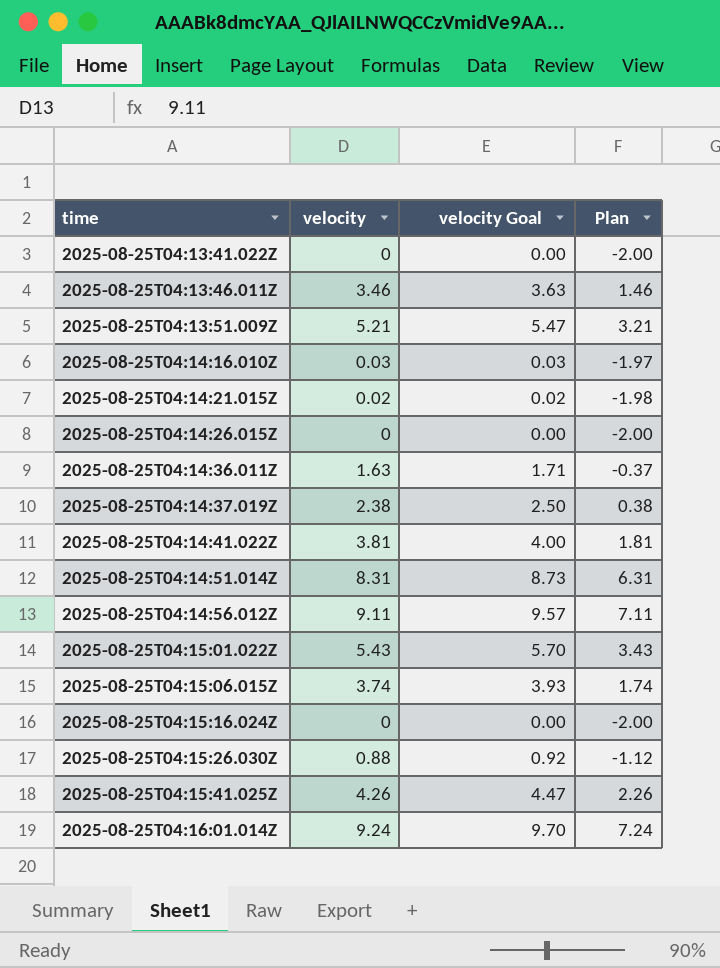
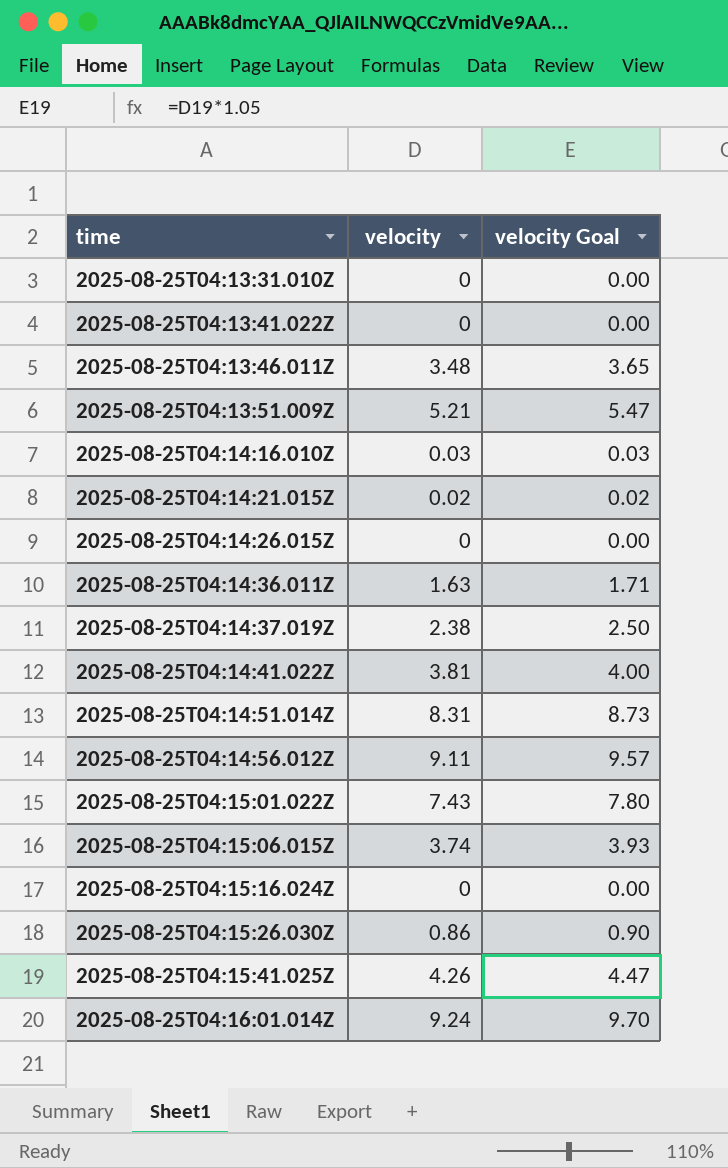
column Plan | formula: [velocity] - 2 -> none
row 2025-08-25T04:13:31.010Z: none -> 0 | 0.00
2025-08-25T04:13:46.011Z | velocity: 3.46 -> 3.48
2025-08-25T04:13:46.011Z | velocity Goal: 3.63 -> 3.65
2025-08-25T04:15:01.022Z | velocity: 5.43 -> 7.43
2025-08-25T04:15:01.022Z | velocity Goal: 5.70 -> 7.80
2025-08-25T04:15:26.030Z | velocity: 0.88 -> 0.86
2025-08-25T04:15:26.030Z | velocity Goal: 0.92 -> 0.90

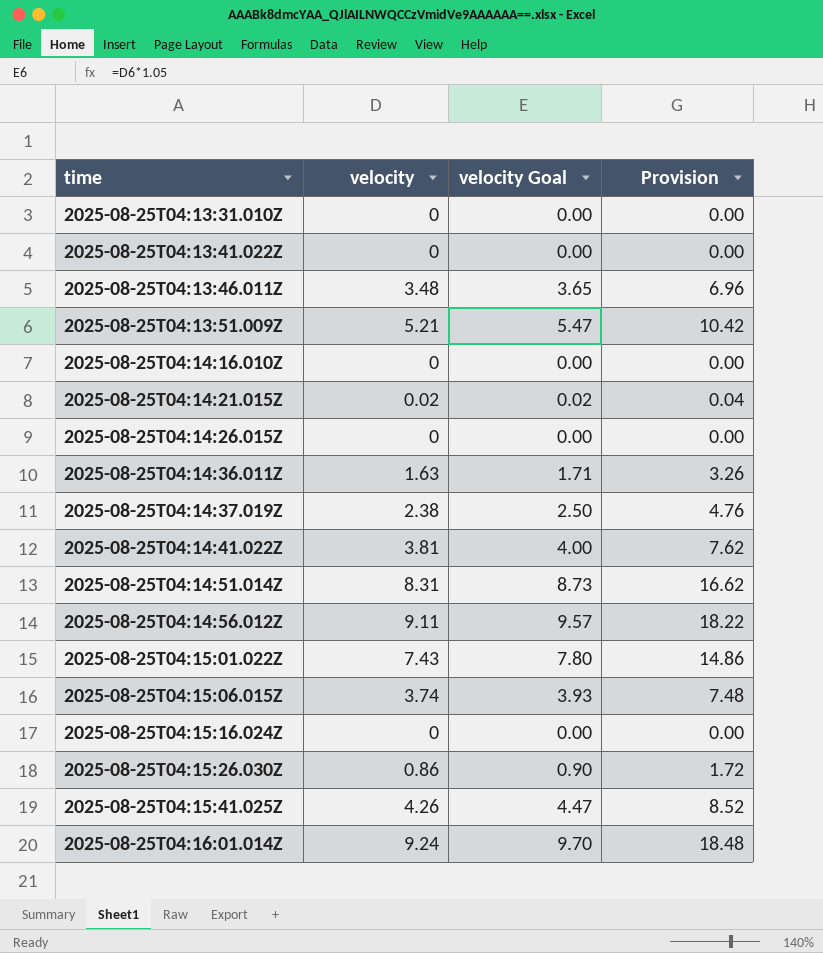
column Provision | formula: none -> [velocity] * 2
2025-08-25T04:14:16.010Z | velocity: 0.03 -> 0
2025-08-25T04:14:16.010Z | velocity Goal: 0.03 -> 0.00

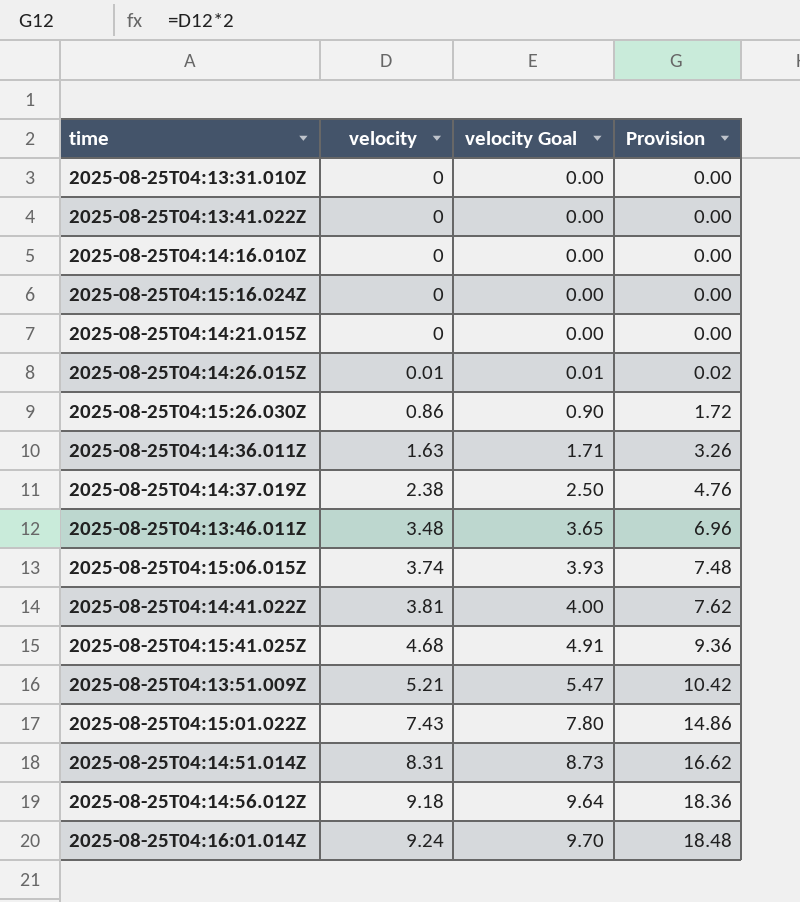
row order: time ascending -> velocity ascending
2025-08-25T04:14:21.015Z | velocity: 0.02 -> 0
2025-08-25T04:14:21.015Z | velocity Goal: 0.02 -> 0.00
2025-08-25T04:14:21.015Z | Provision: 0.04 -> 0.00
2025-08-25T04:14:26.015Z | velocity: 0 -> 0.01
2025-08-25T04:14:26.015Z | velocity Goal: 0.00 -> 0.01
2025-08-25T04:14:26.015Z | Provision: 0.00 -> 0.02
2025-08-25T04:15:41.025Z | velocity: 4.26 -> 4.68
2025-08-25T04:15:41.025Z | velocity Goal: 4.47 -> 4.91
2025-08-25T04:15:41.025Z | Provision: 8.52 -> 9.36
2025-08-25T04:14:56.012Z | velocity: 9.11 -> 9.18
2025-08-25T04:14:56.012Z | velocity Goal: 9.57 -> 9.64
2025-08-25T04:14:56.012Z | Provision: 18.22 -> 18.36

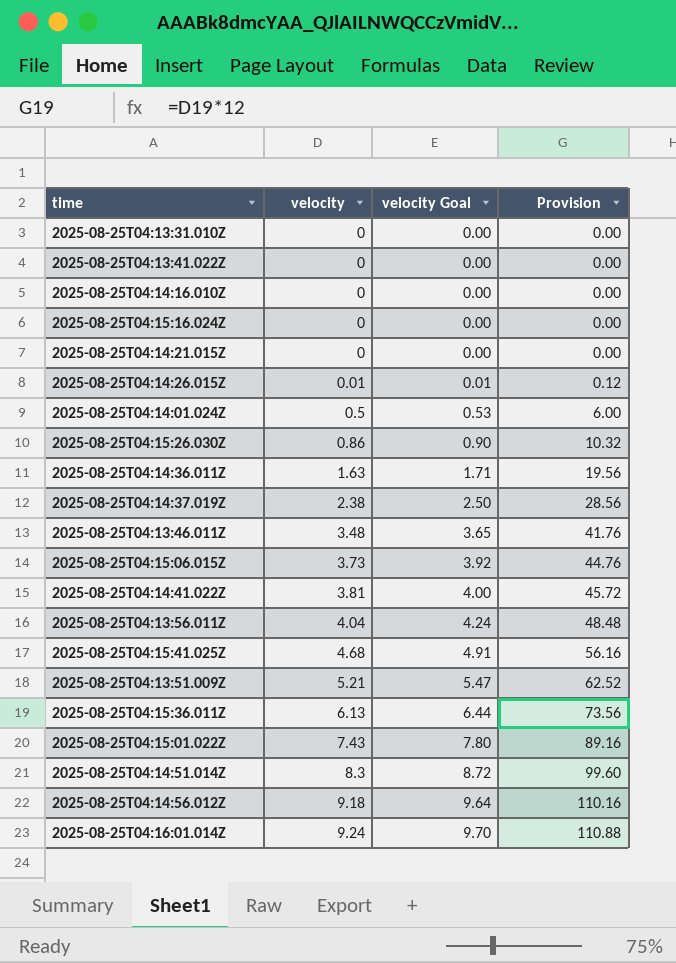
column Provision | formula: [velocity] * 2 -> [velocity] * 12
row 2025-08-25T04:14:01.024Z: none -> 0.5 | 0.53 | 6.00
2025-08-25T04:15:06.015Z | velocity: 3.74 -> 3.73
2025-08-25T04:15:06.015Z | velocity Goal: 3.93 -> 3.92
row 2025-08-25T04:13:56.011Z: none -> 4.04 | 4.24 | 48.48
row 2025-08-25T04:15:36.011Z: none -> 6.13 | 6.44 | 73.56
2025-08-25T04:14:51.014Z | velocity: 8.31 -> 8.3
2025-08-25T04:14:51.014Z | velocity Goal: 8.73 -> 8.72

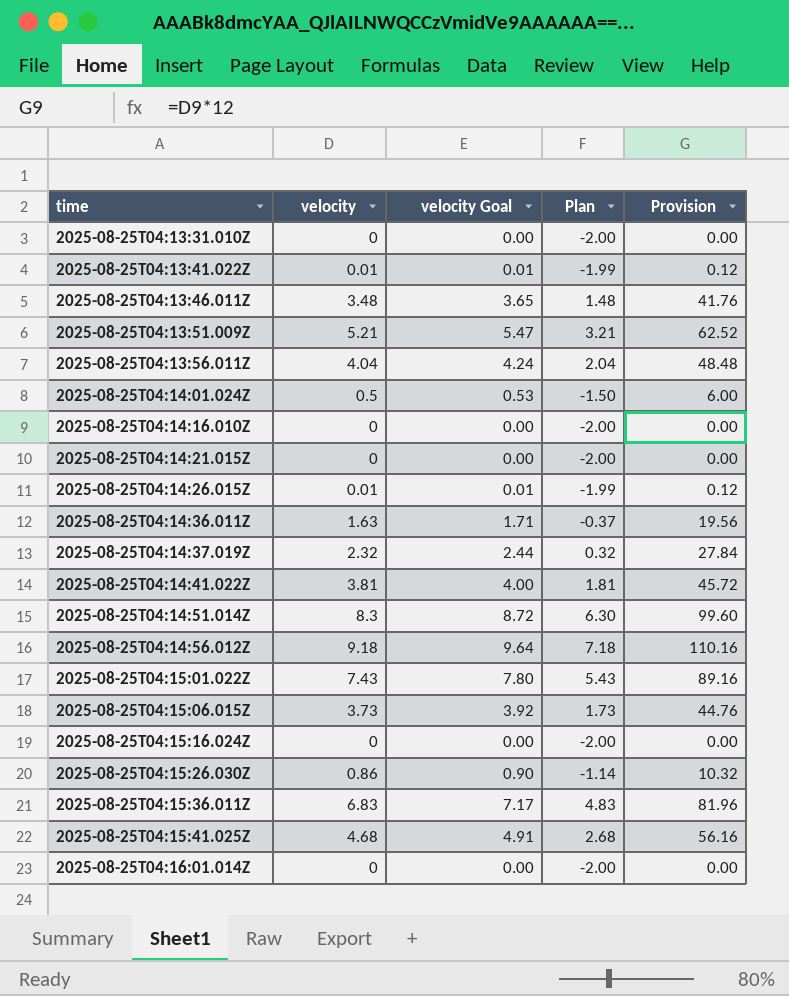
row order: velocity ascending -> time ascending
column Plan | formula: none -> [velocity] - 2
2025-08-25T04:13:41.022Z | velocity: 0 -> 0.01
2025-08-25T04:13:41.022Z | velocity Goal: 0.00 -> 0.01
2025-08-25T04:13:41.022Z | Provision: 0.00 -> 0.12
2025-08-25T04:14:37.019Z | velocity: 2.38 -> 2.32
2025-08-25T04:14:37.019Z | velocity Goal: 2.50 -> 2.44
2025-08-25T04:14:37.019Z | Provision: 28.56 -> 27.84
2025-08-25T04:15:36.011Z | velocity: 6.13 -> 6.83
2025-08-25T04:15:36.011Z | velocity Goal: 6.44 -> 7.17
2025-08-25T04:15:36.011Z | Provision: 73.56 -> 81.96
2025-08-25T04:16:01.014Z | velocity: 9.24 -> 0
2025-08-25T04:16:01.014Z | velocity Goal: 9.70 -> 0.00
2025-08-25T04:16:01.014Z | Provision: 110.88 -> 0.00

